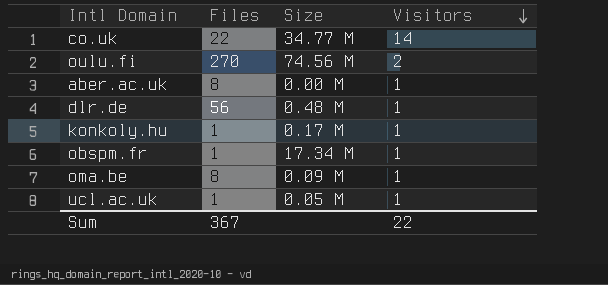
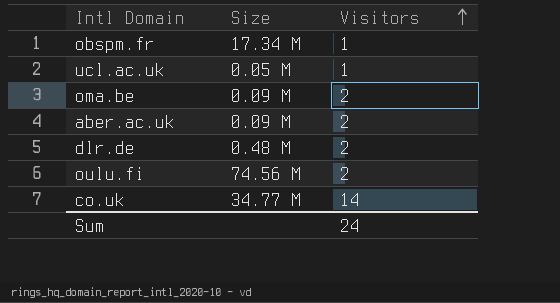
row order: Visitors descending -> Visitors ascending
column Files | position: 2 -> none
row konkoly.hu: 1 | 0.17 M | 1 -> none
oma.be | Visitors: 1 -> 2
aber.ac.uk | Size: 0.00 M -> 0.09 M
aber.ac.uk | Visitors: 1 -> 2
dlr.de | Visitors: 1 -> 2
Sum | Visitors: 22 -> 24

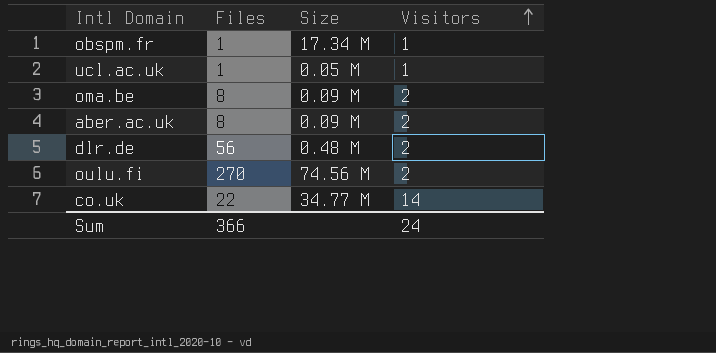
column Files | position: none -> 2

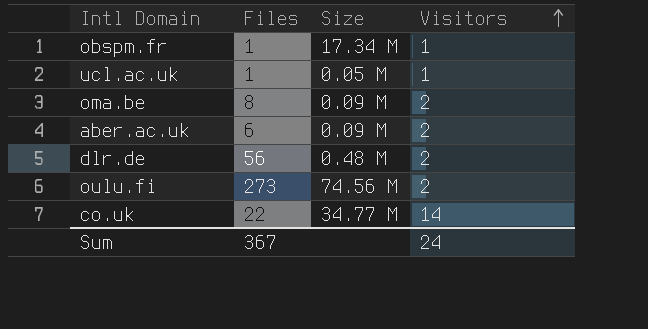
aber.ac.uk | Files: 8 -> 6
oulu.fi | Files: 270 -> 273
Sum | Files: 366 -> 367

